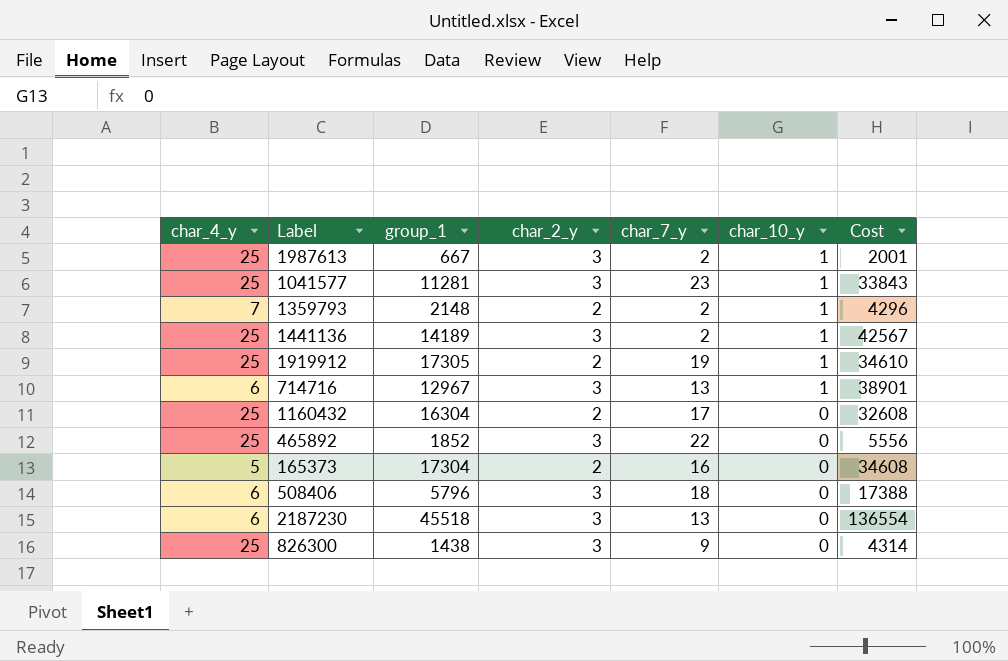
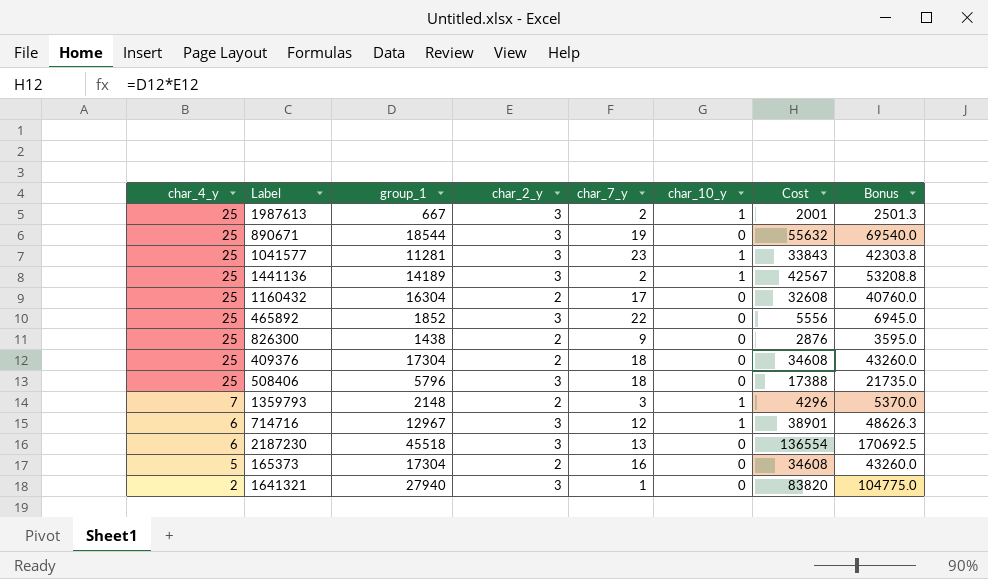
row order: char_10_y descending -> char_4_y descending
column Bonus | formula: none -> [Cost] * 1.25
row 1919912: 25 | 17305 | 2 | 19 | 1 | 34610 -> none
row 890671: none -> 25 | 18544 | 3 | 19 | 0 | 55632 | 69540.0
826300 | char_2_y: 3 -> 2
826300 | Cost: 4314 -> 2876
row 409376: none -> 25 | 17304 | 2 | 18 | 0 | 34608 | 43260.0
508406 | char_4_y: 6 -> 25
1359793 | char_7_y: 2 -> 3
714716 | char_7_y: 13 -> 12
row 1641321: none -> 2 | 27940 | 3 | 1 | 0 | 83820 | 104775.0

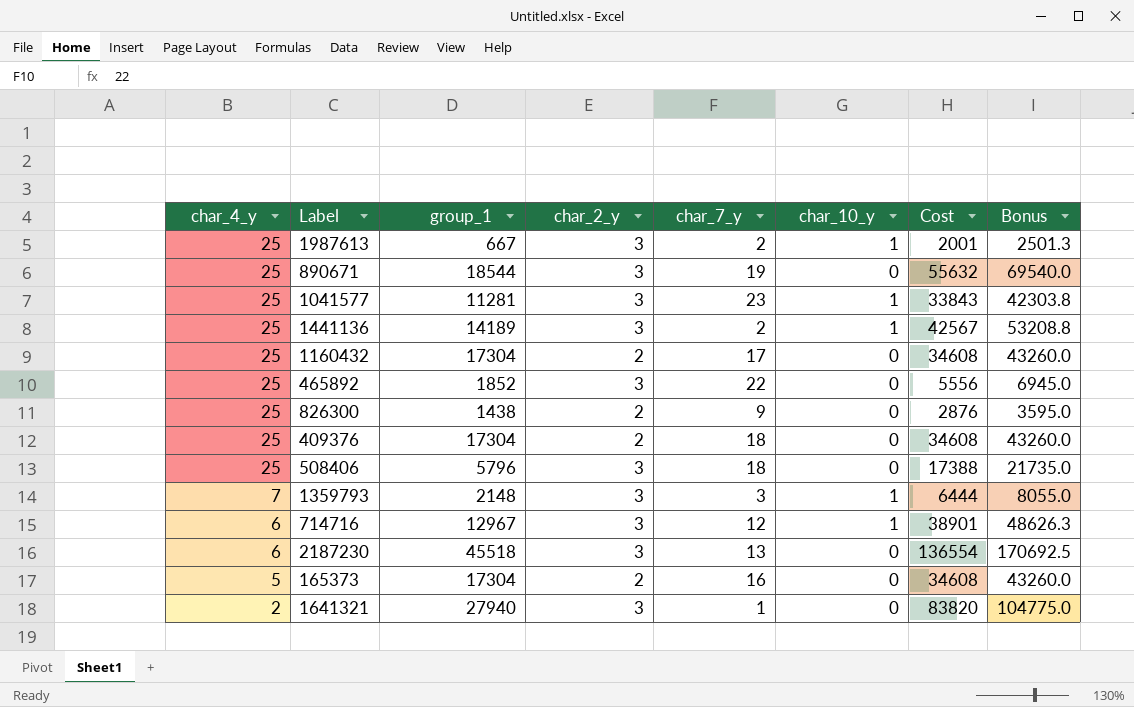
1160432 | group_1: 16304 -> 17304
1160432 | Cost: 32608 -> 34608
1160432 | Bonus: 40760.0 -> 43260.0
1359793 | char_2_y: 2 -> 3
1359793 | Cost: 4296 -> 6444
1359793 | Bonus: 5370.0 -> 8055.0

